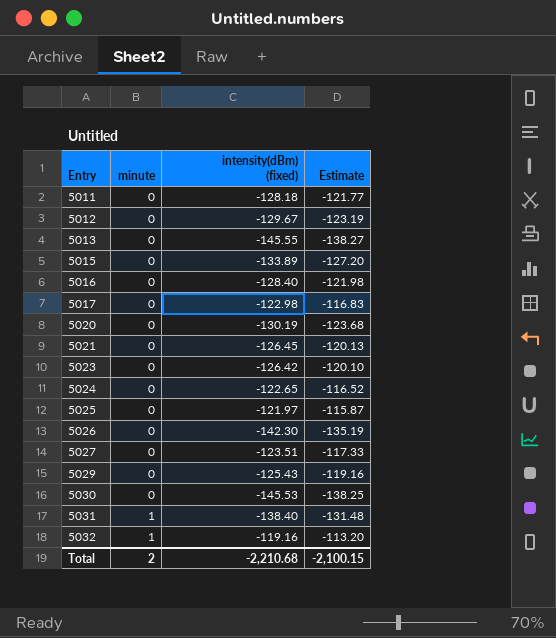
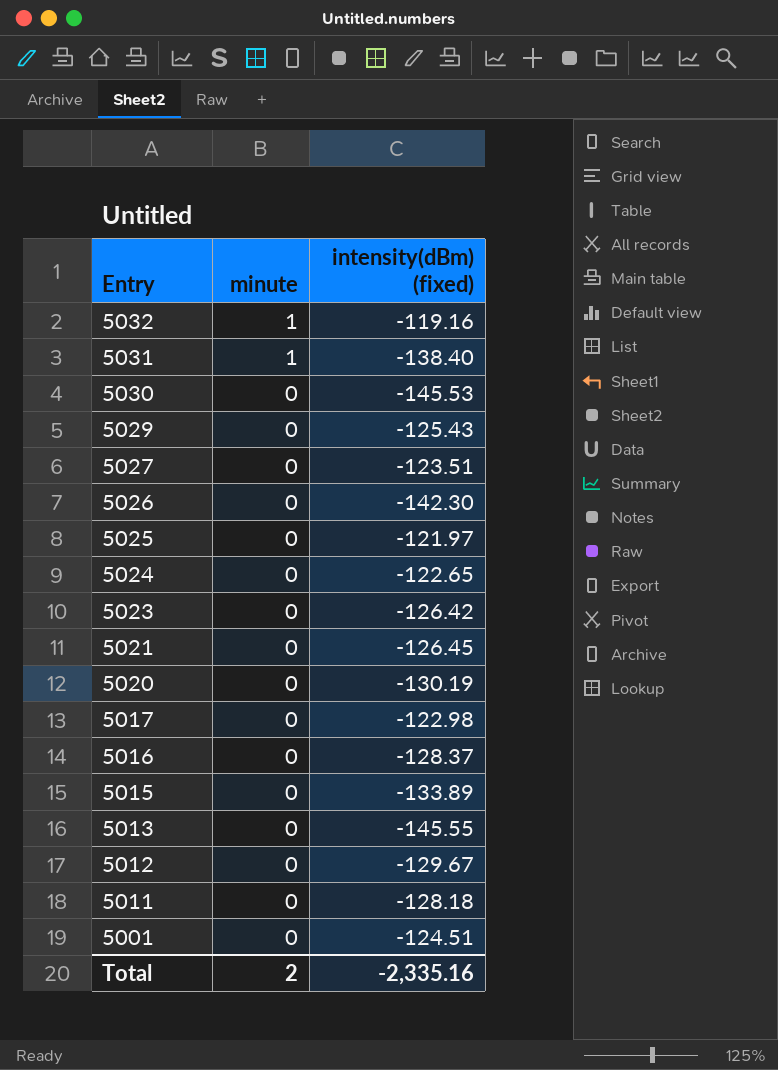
row order: Entry ascending -> Entry descending
column Estimate | formula: [intensity(dBm) (fixed)] * 0.95 -> none
5016 | intensity(dBm) (fixed): -128.40 -> -128.37
row 5001: none -> 0 | -124.51
Total | intensity(dBm) (fixed): -2,210.68 -> -2,335.16

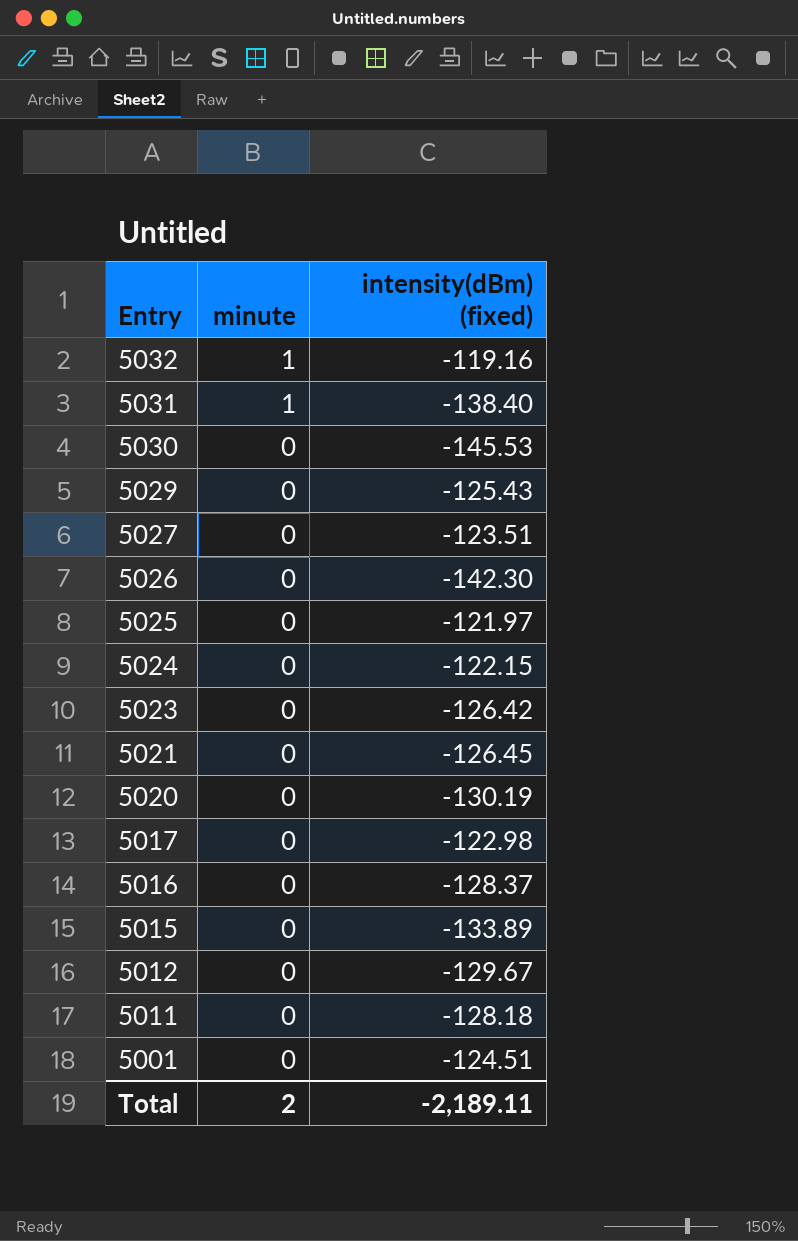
row 5013: 0 | -145.55 -> none
5024 | intensity(dBm) (fixed): -122.65 -> -122.15
Total | intensity(dBm) (fixed): -2,335.16 -> -2,189.11

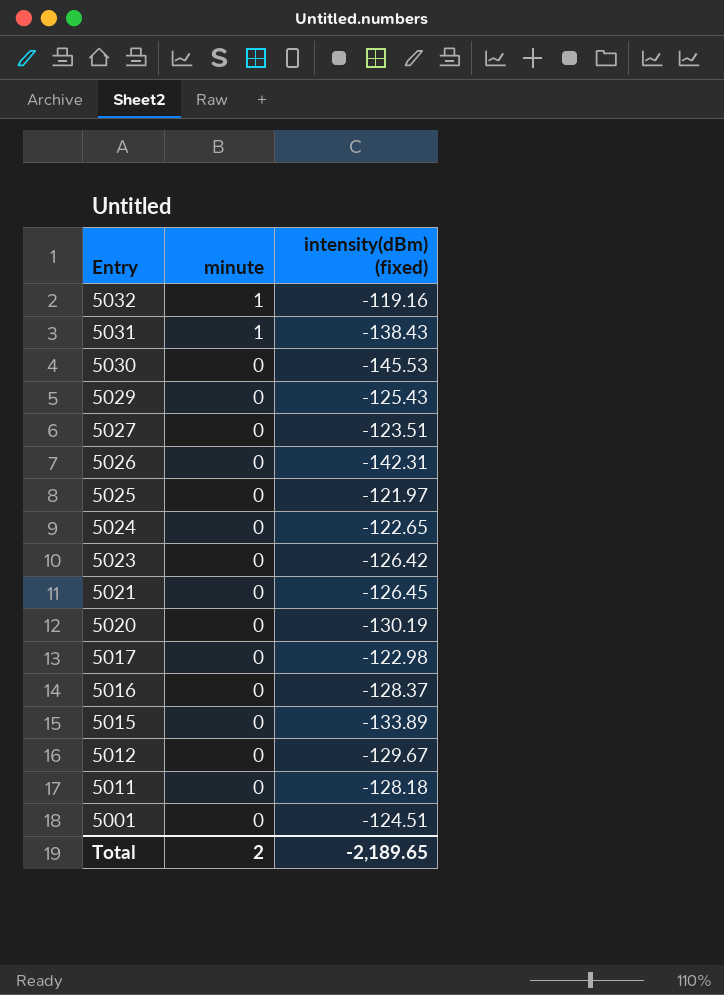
5031 | intensity(dBm) (fixed): -138.40 -> -138.43
5026 | intensity(dBm) (fixed): -142.30 -> -142.31
5024 | intensity(dBm) (fixed): -122.15 -> -122.65
Total | intensity(dBm) (fixed): -2,189.11 -> -2,189.65

